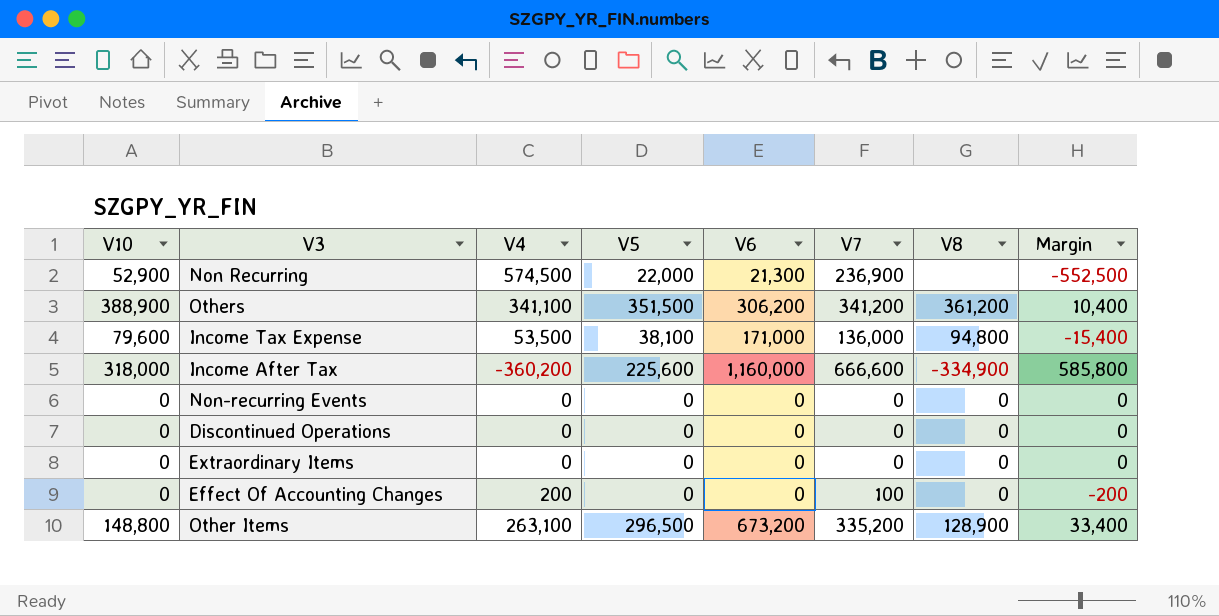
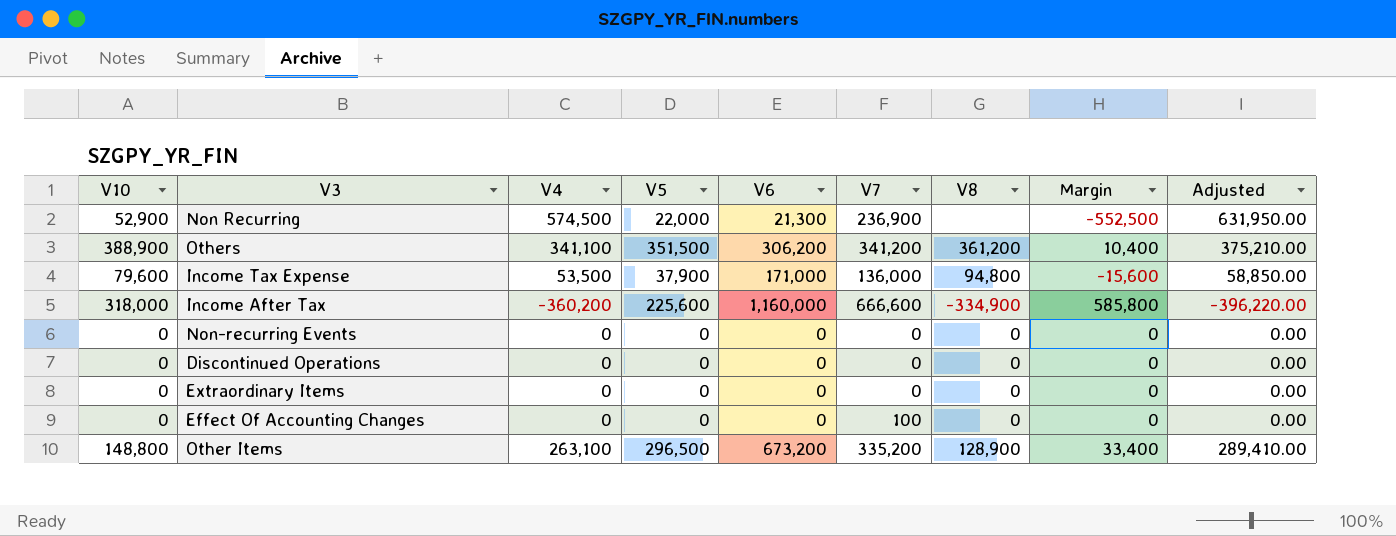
column Adjusted | formula: none -> [V4] * 1.1
Income Tax Expense | V5: 38,100 -> 37,900
Income Tax Expense | Margin: -15,400 -> -15,600
Effect Of Accounting Changes | V4: 200 -> 0
Effect Of Accounting Changes | Margin: -200 -> 0

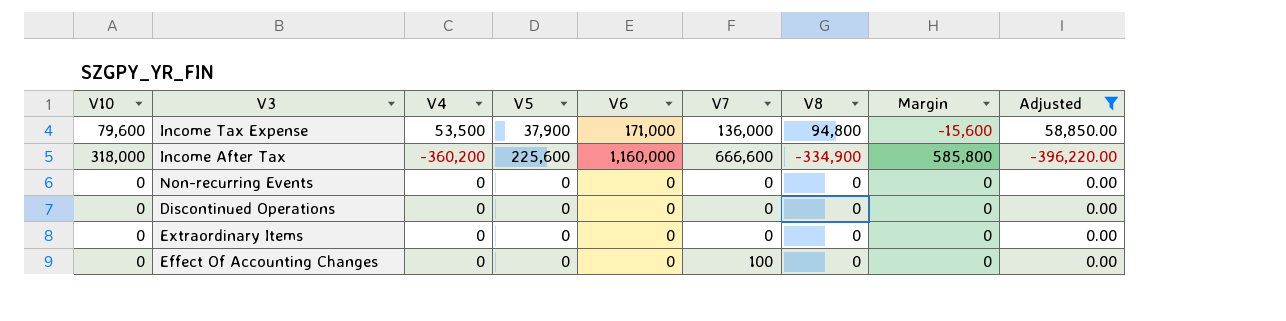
filter: none -> Adjusted <= 58,850.00

